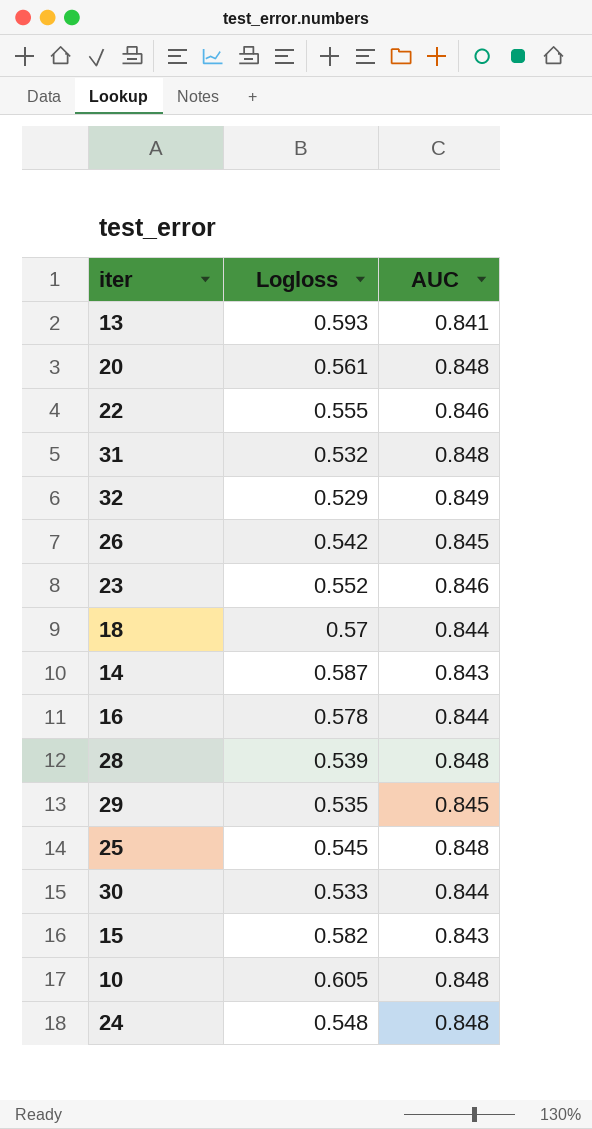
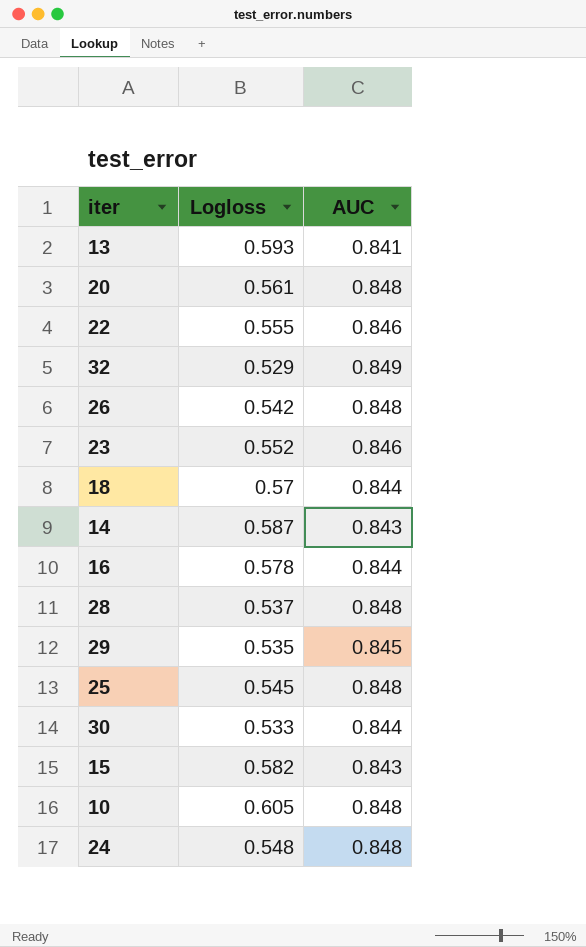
row 31: 0.532 | 0.848 -> none
26 | AUC: 0.845 -> 0.848
28 | Logloss: 0.539 -> 0.537

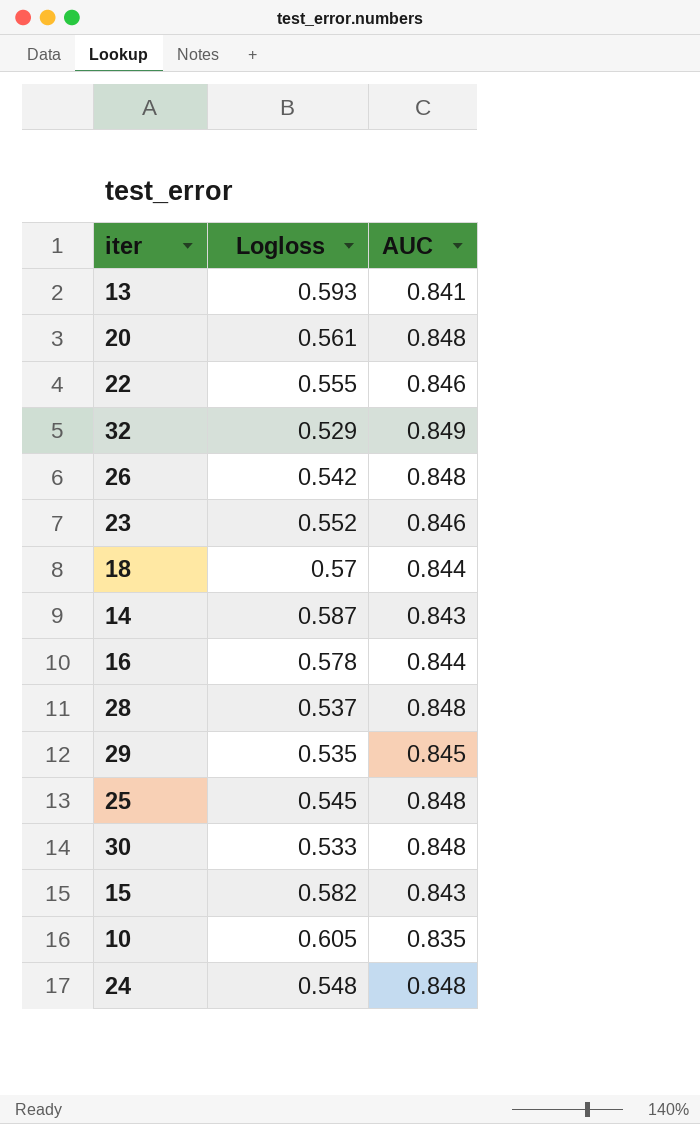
30 | AUC: 0.844 -> 0.848
10 | AUC: 0.848 -> 0.835

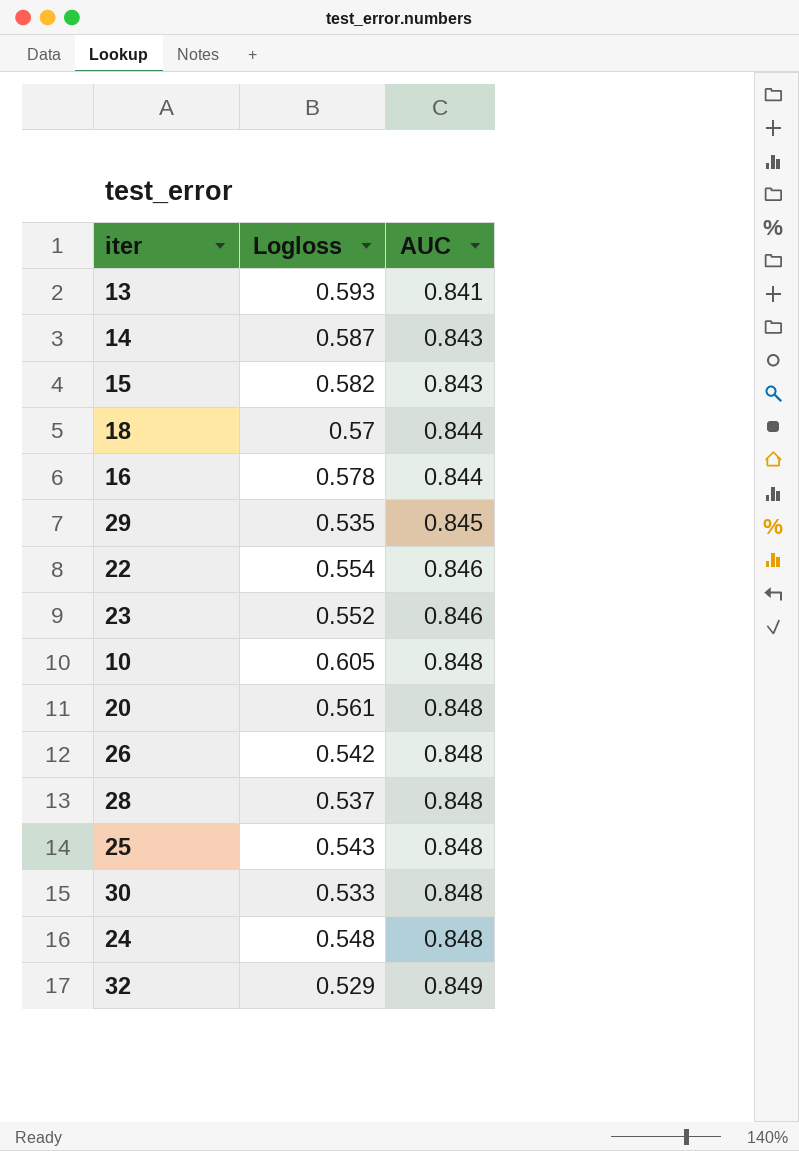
row order: none -> AUC ascending
22 | Logloss: 0.555 -> 0.554
10 | AUC: 0.835 -> 0.848
25 | Logloss: 0.545 -> 0.543

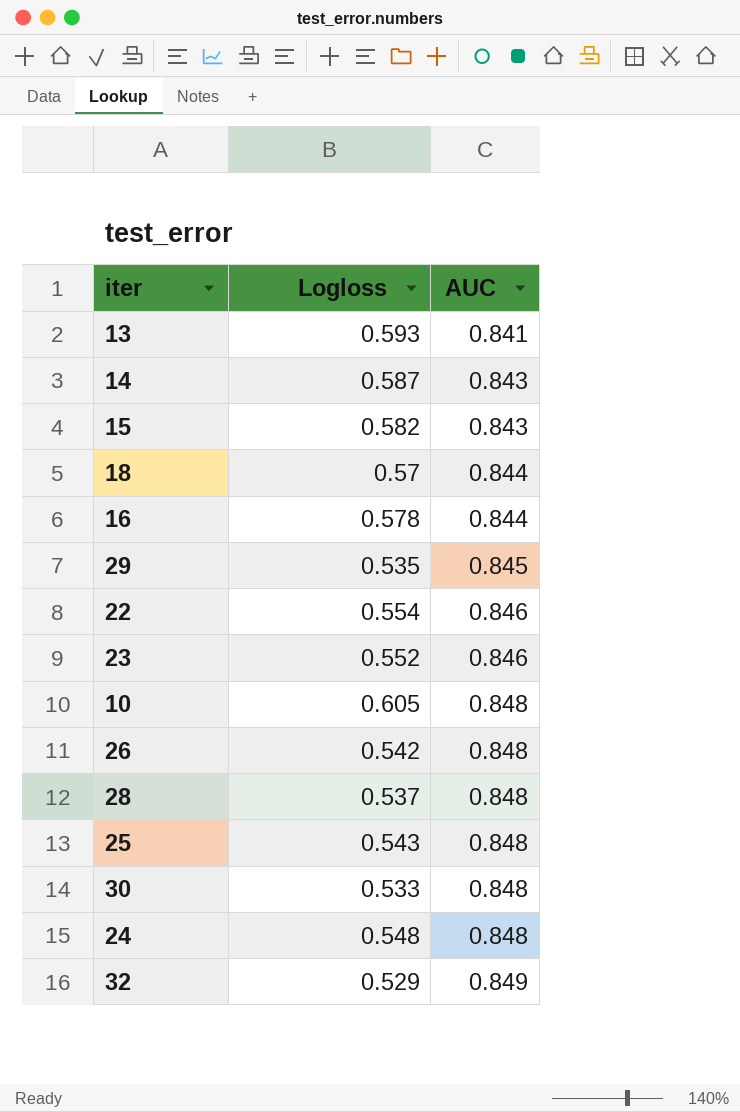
row 20: 0.561 | 0.848 -> none

